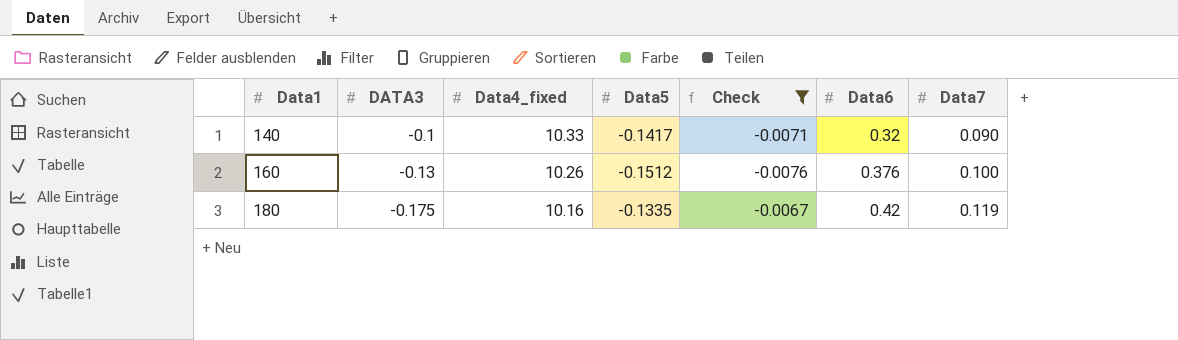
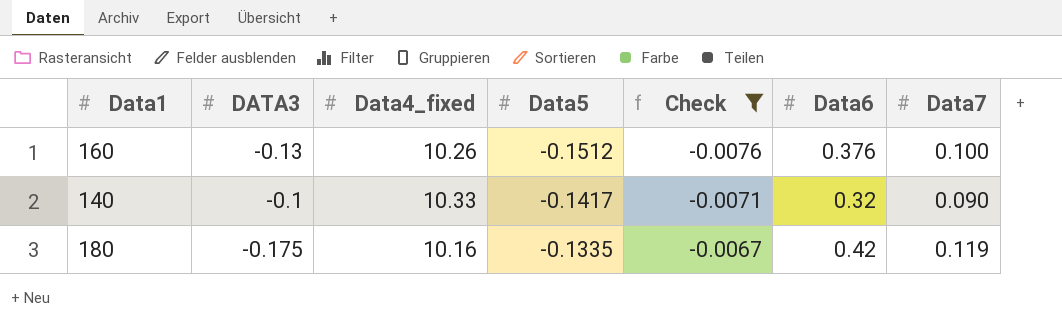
row order: Data1 ascending -> Data5 ascending

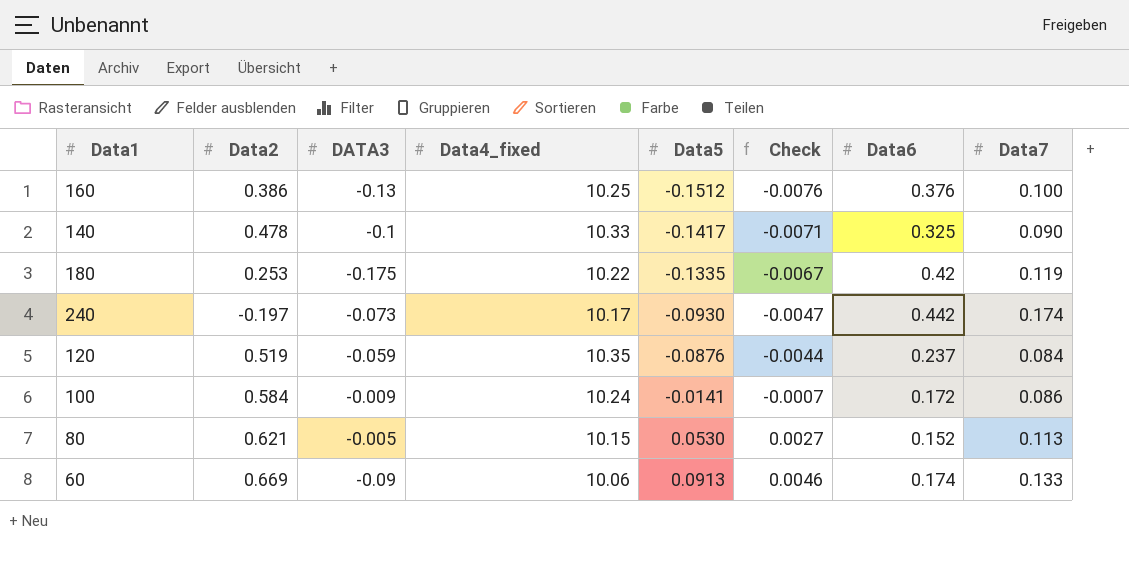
filter: Check <= -0.0067 -> none
column Data2 | position: none -> 2
160 | Data4_fixed: 10.26 -> 10.25
140 | Data6: 0.32 -> 0.325
180 | Data4_fixed: 10.16 -> 10.22

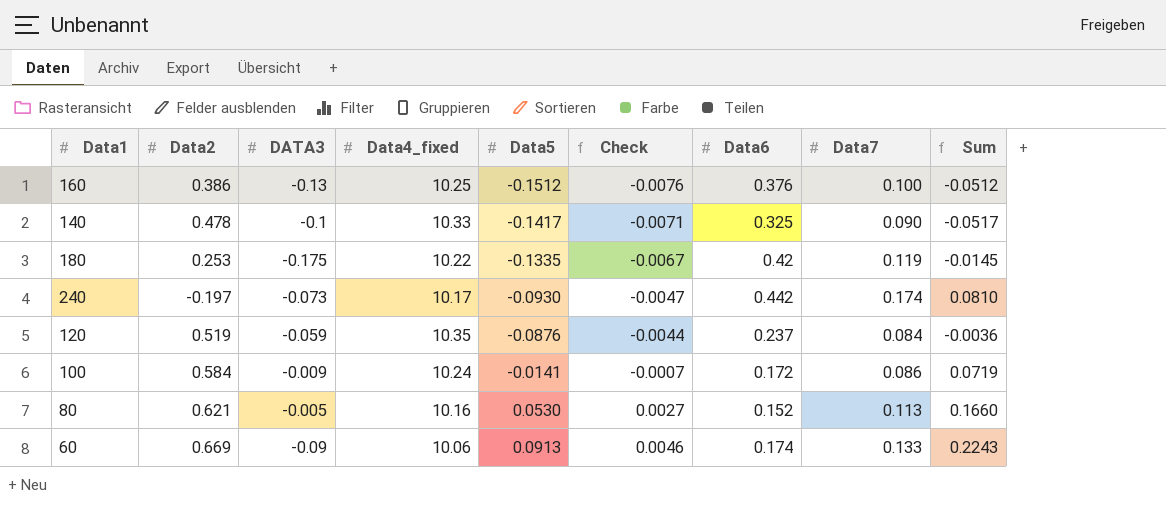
column Sum | formula: none -> [Data5] + [Data7]
80 | Data4_fixed: 10.15 -> 10.16

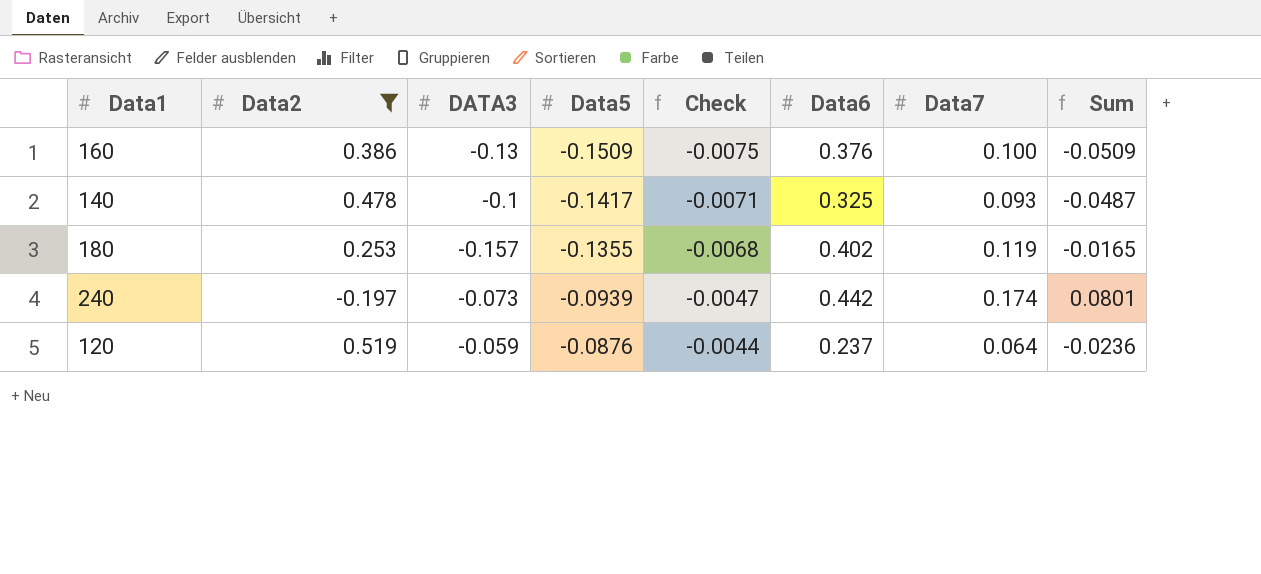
filter: none -> Data2 <= 0.519
column Data4_fixed | position: 4 -> none
160 | Data5: -0.1512 -> -0.1509
160 | Check: -0.0076 -> -0.0075
160 | Sum: -0.0512 -> -0.0509
140 | Data7: 0.090 -> 0.093
140 | Sum: -0.0517 -> -0.0487
180 | DATA3: -0.175 -> -0.157
180 | Data5: -0.1335 -> -0.1355
180 | Check: -0.0067 -> -0.0068
180 | Data6: 0.42 -> 0.402
180 | Sum: -0.0145 -> -0.0165
240 | Data5: -0.0930 -> -0.0939
240 | Sum: 0.0810 -> 0.0801
120 | Data7: 0.084 -> 0.064
120 | Sum: -0.0036 -> -0.0236

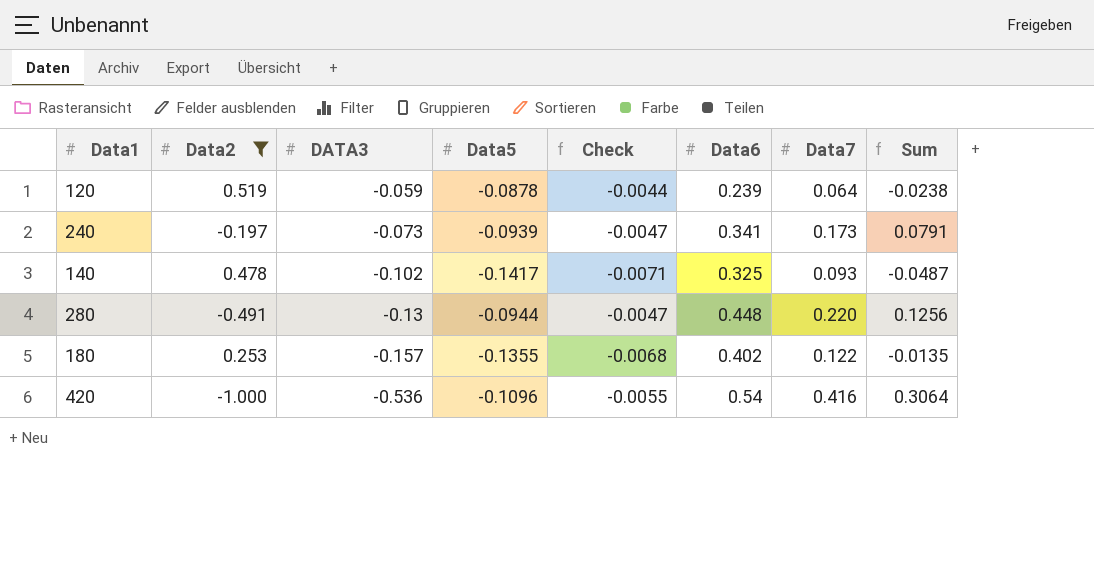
row order: Data5 ascending -> DATA3 descending
row 160: 0.386 | -0.13 | -0.1509 | -0.0075 | 0.376 | 0.100 | -0.0509 -> none
120 | Data5: -0.0876 -> -0.0878
120 | Data6: 0.237 -> 0.239
120 | Sum: -0.0236 -> -0.0238
240 | Data6: 0.442 -> 0.341
240 | Data7: 0.174 -> 0.173
240 | Sum: 0.0801 -> 0.0791
140 | DATA3: -0.1 -> -0.102
row 280: none -> -0.491 | -0.13 | -0.0944 | -0.0047 | 0.448 | 0.220 | 0.1256
180 | Data7: 0.119 -> 0.122
180 | Sum: -0.0165 -> -0.0135
row 420: none -> -1.000 | -0.536 | -0.1096 | -0.0055 | 0.54 | 0.416 | 0.3064

